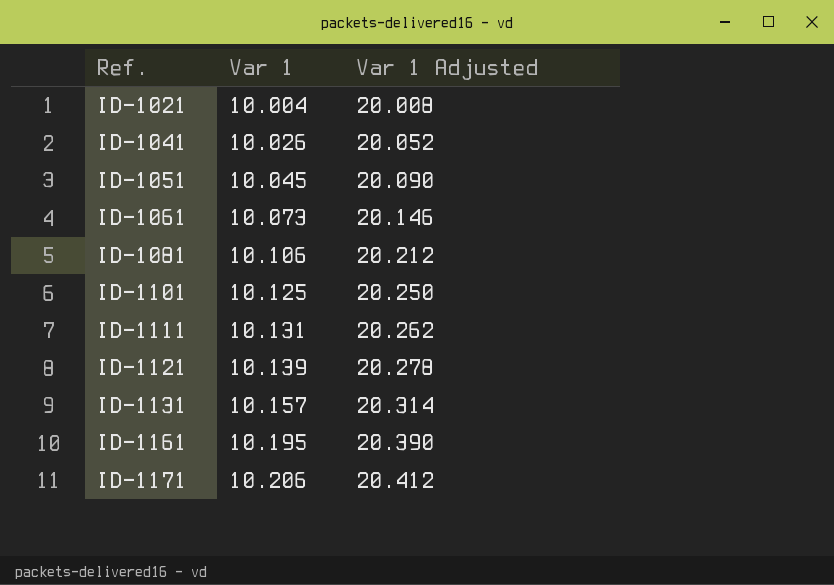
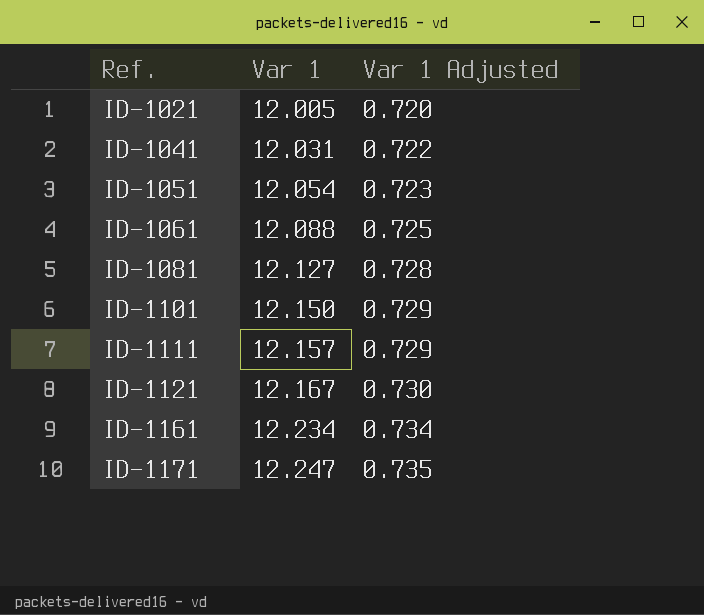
column Var 1 Adjusted | formula: [Var 1] * 2 -> [Var 1] * 0.06
row ID-1131: 10.157 | 20.314 -> none
ID-1021 | Var 1: 10.004 -> 12.005
ID-1041 | Var 1: 10.026 -> 12.031
ID-1051 | Var 1: 10.045 -> 12.054
ID-1061 | Var 1: 10.073 -> 12.088
ID-1081 | Var 1: 10.106 -> 12.127
ID-1101 | Var 1: 10.125 -> 12.150
ID-1111 | Var 1: 10.131 -> 12.157
ID-1121 | Var 1: 10.139 -> 12.167
ID-1161 | Var 1: 10.195 -> 12.234
ID-1171 | Var 1: 10.206 -> 12.247

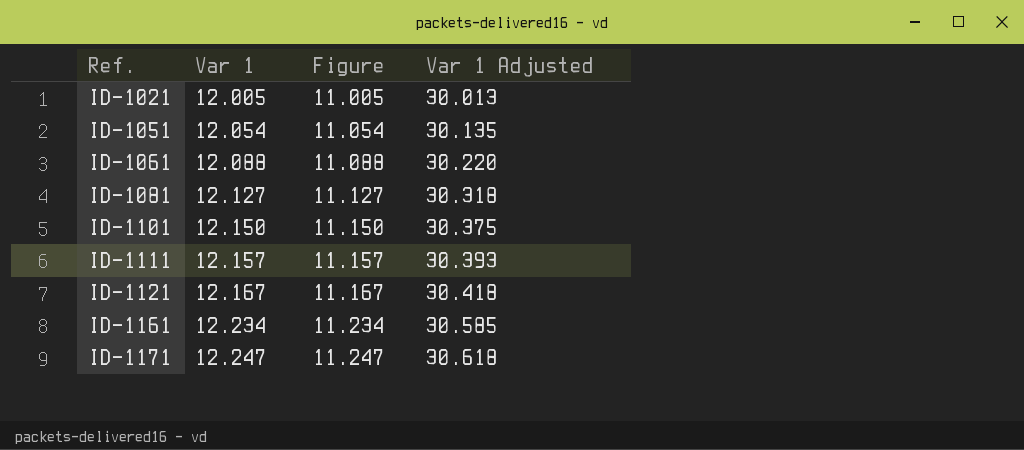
column Figure | formula: none -> [Var 1] - 1
column Var 1 Adjusted | formula: [Var 1] * 0.06 -> [Var 1] * 2.5
row ID-1041: 12.031 | 0.722 -> none

